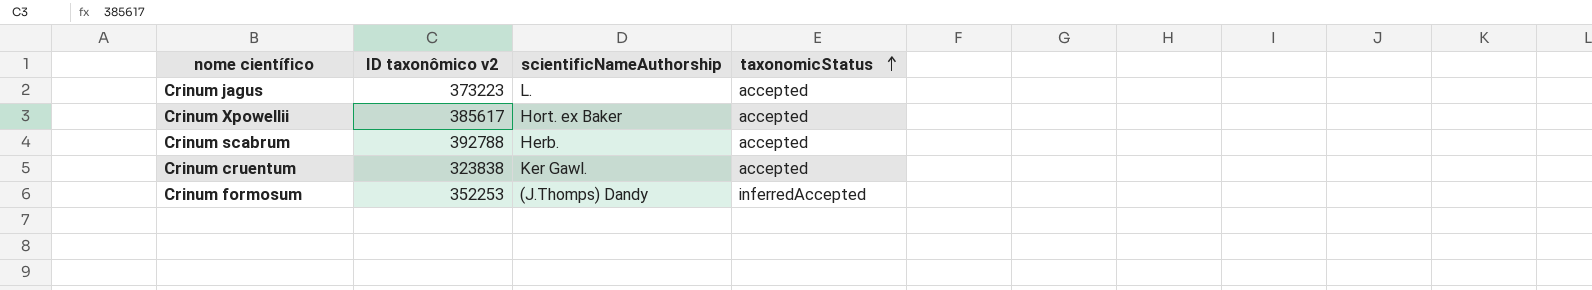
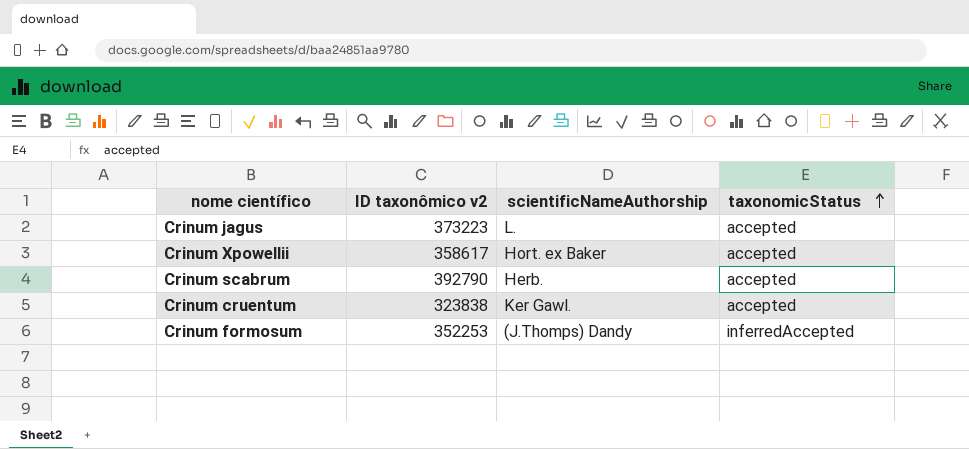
Crinum Xpowellii | ID taxonômico v2: 385617 -> 358617
Crinum scabrum | ID taxonômico v2: 392788 -> 392790

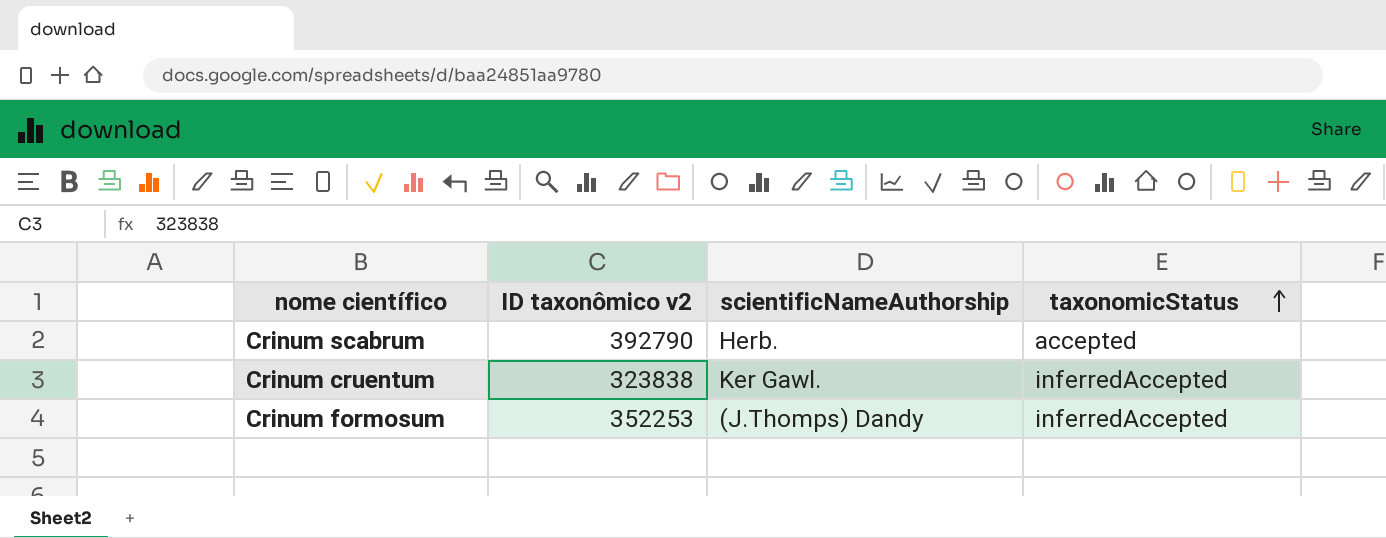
row Crinum jagus: 373223 | L. | accepted -> none
row Crinum Xpowellii: 358617 | Hort. ex Baker | accepted -> none
Crinum cruentum | taxonomicStatus: accepted -> inferredAccepted

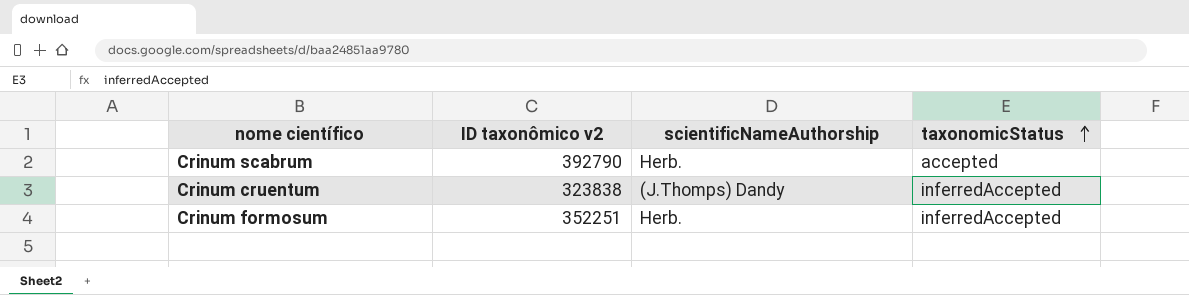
Crinum cruentum | scientificNameAuthorship: Ker Gawl. -> (J.Thomps) Dandy
Crinum formosum | ID taxonômico v2: 352253 -> 352251
Crinum formosum | scientificNameAuthorship: (J.Thomps) Dandy -> Herb.

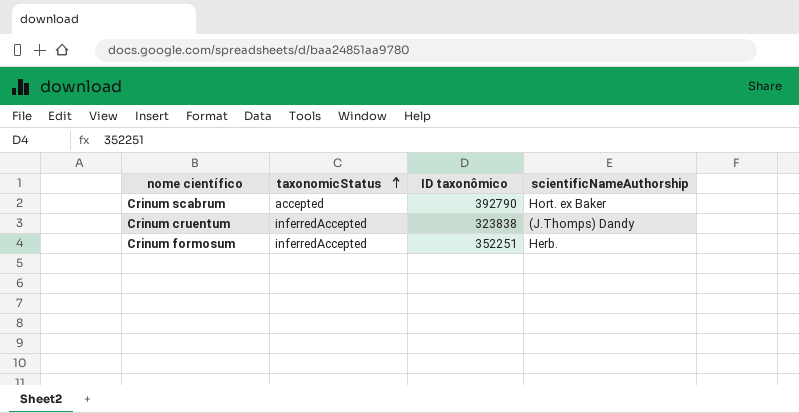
column taxonomicStatus | position: 4 -> 2
column name: ID taxonômico v2 -> ID taxonômico
Crinum scabrum | scientificNameAuthorship: Herb. -> Hort. ex Baker

